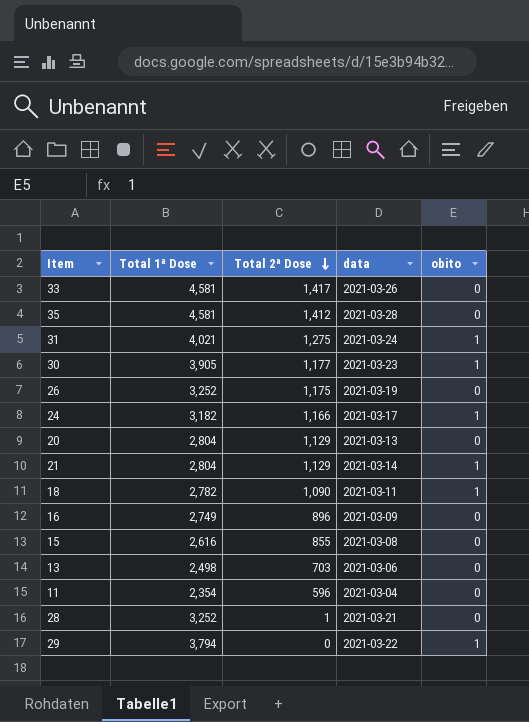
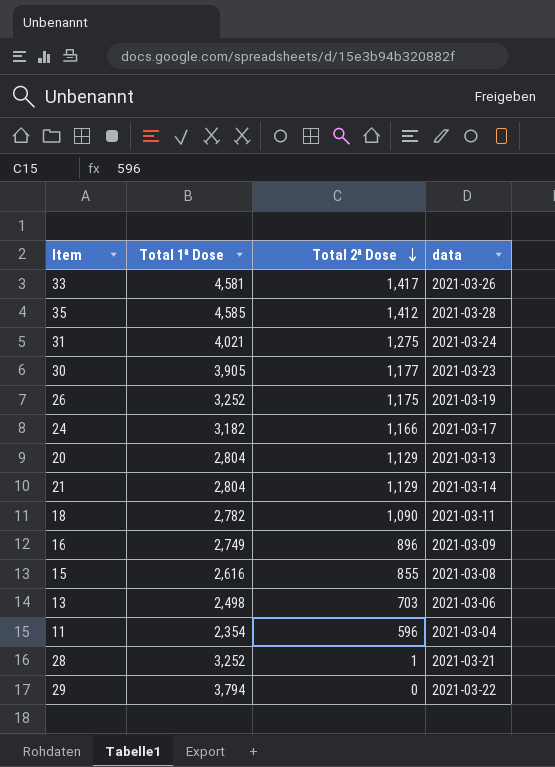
column obito | position: 5 -> none
35 | Total 1ª Dose: 4,581 -> 4,585

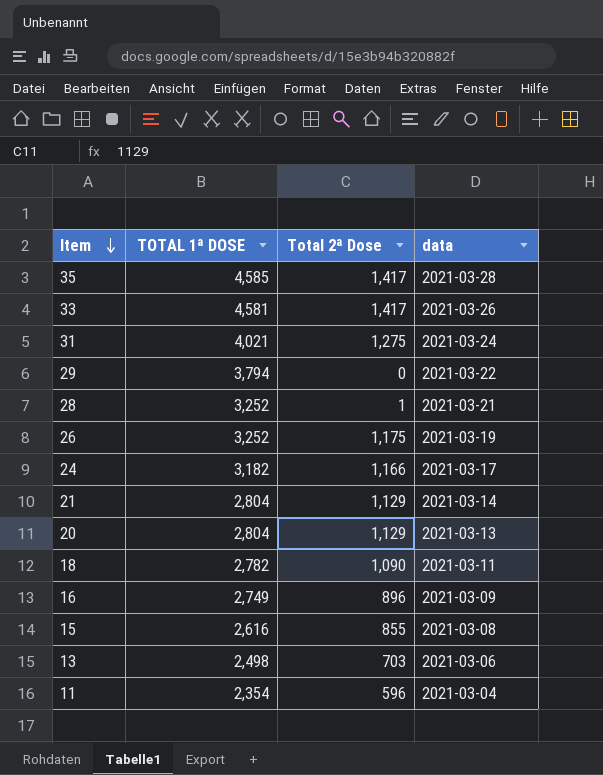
row order: Total 2ª Dose descending -> Item descending
column name: Total 1ª Dose -> TOTAL 1ª DOSE
row 30: 3,905 | 1,177 | 2021-03-23 -> none
35 | Total 2ª Dose: 1,412 -> 1,417

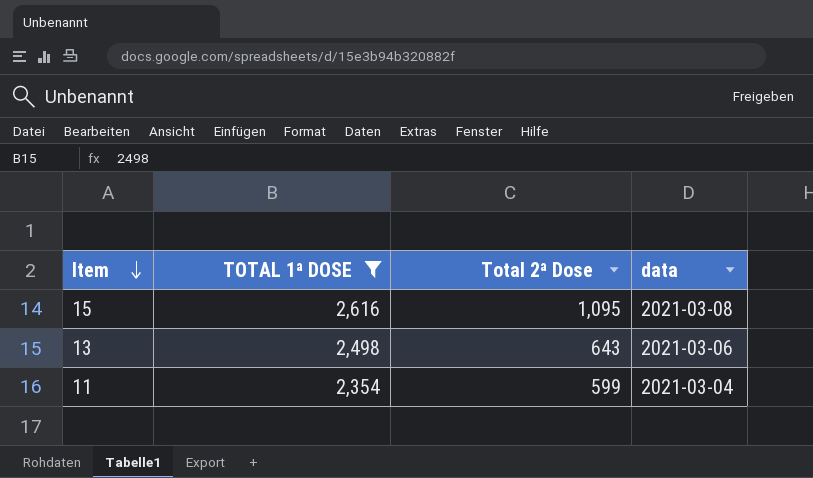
filter: none -> TOTAL 1ª DOSE <= 2,616
15 | Total 2ª Dose: 855 -> 1,095
13 | Total 2ª Dose: 703 -> 643
11 | Total 2ª Dose: 596 -> 599

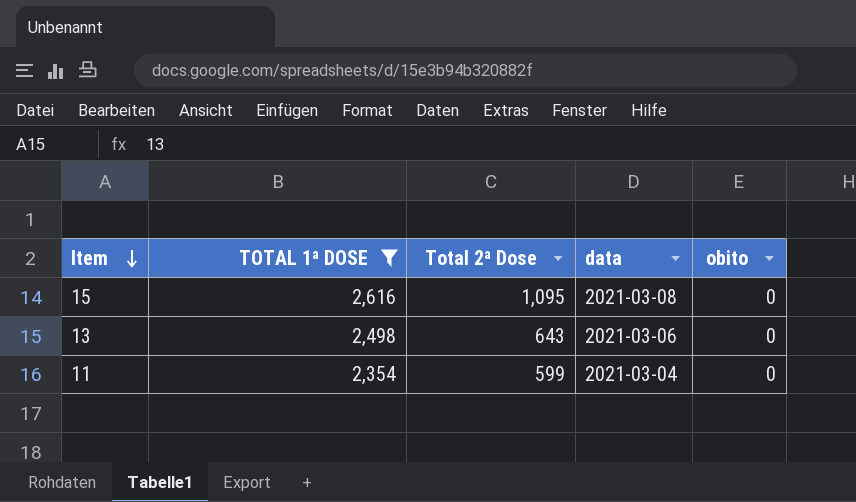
column obito | position: none -> 5

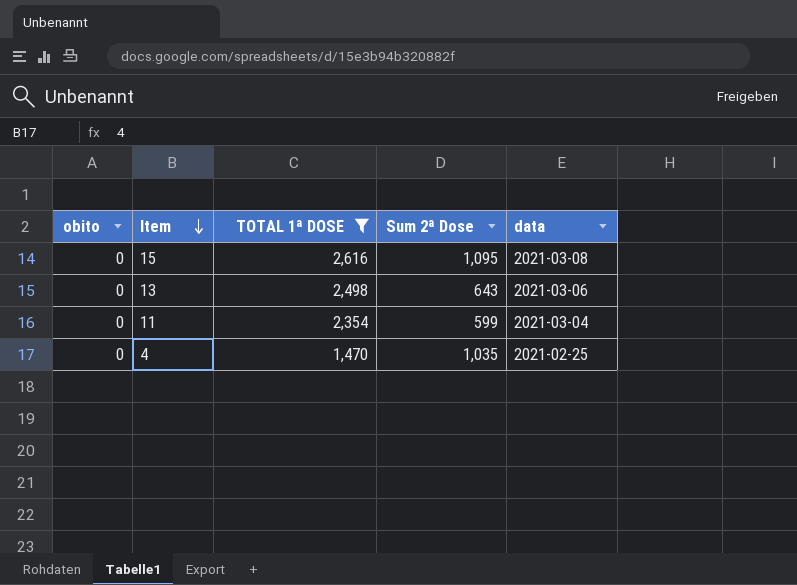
column obito | position: 5 -> 1
column name: Total 2ª Dose -> Sum 2ª Dose
row 4: none -> 0 | 1,470 | 1,035 | 2021-02-25

